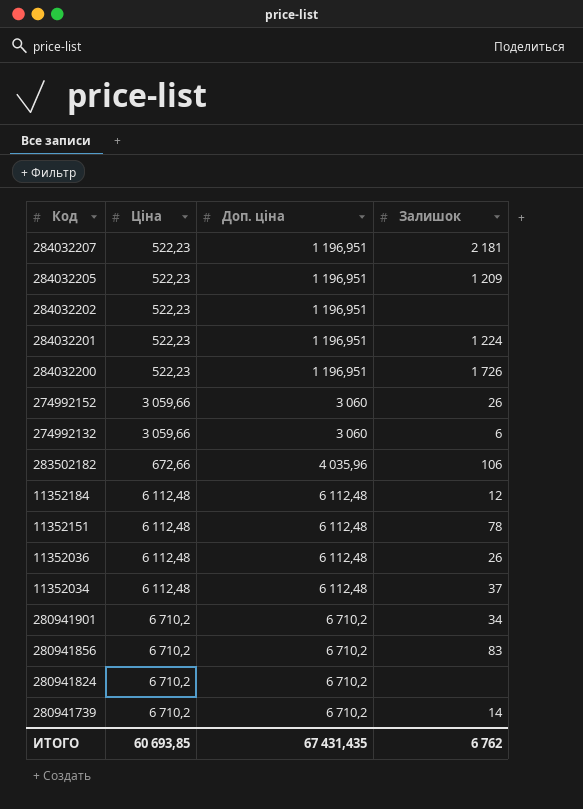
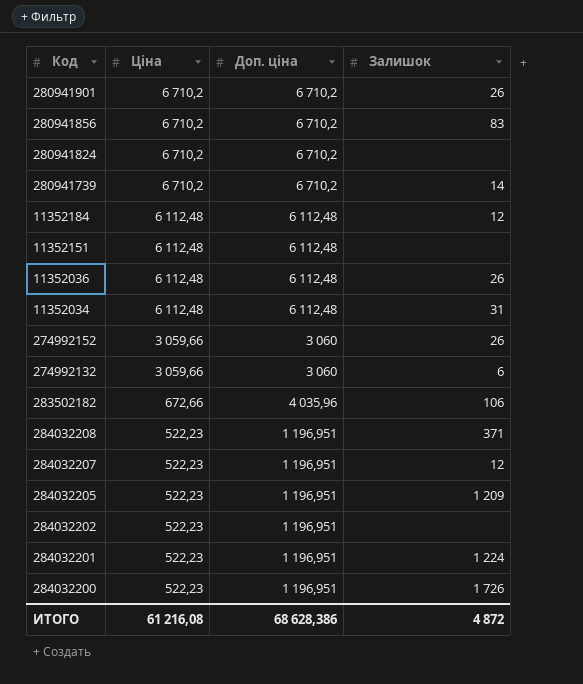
row order: Доп. ціна ascending -> Ціна descending
280941901 | Залишок: 34 -> 26
11352151 | Залишок: 78 -> none
11352034 | Залишок: 37 -> 31
row 284032208: none -> 522,23 | 1 196,951 | 371
284032207 | Залишок: 2 181 -> 12
ИТОГО | Ціна: 60 693,85 -> 61 216,08
ИТОГО | Доп. ціна: 67 431,435 -> 68 628,386
ИТОГО | Залишок: 6 762 -> 4 872

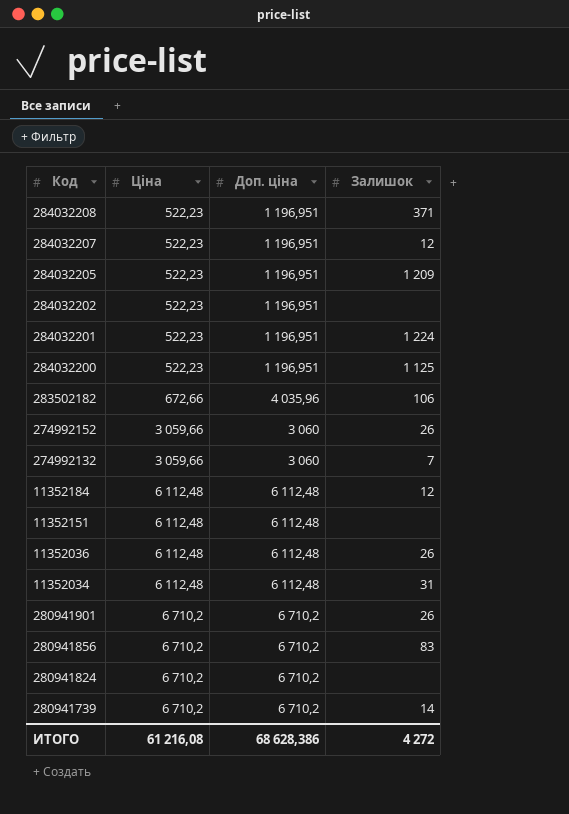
row order: Ціна descending -> Ціна ascending
284032200 | Залишок: 1 726 -> 1 125
274992132 | Залишок: 6 -> 7
ИТОГО | Залишок: 4 872 -> 4 272

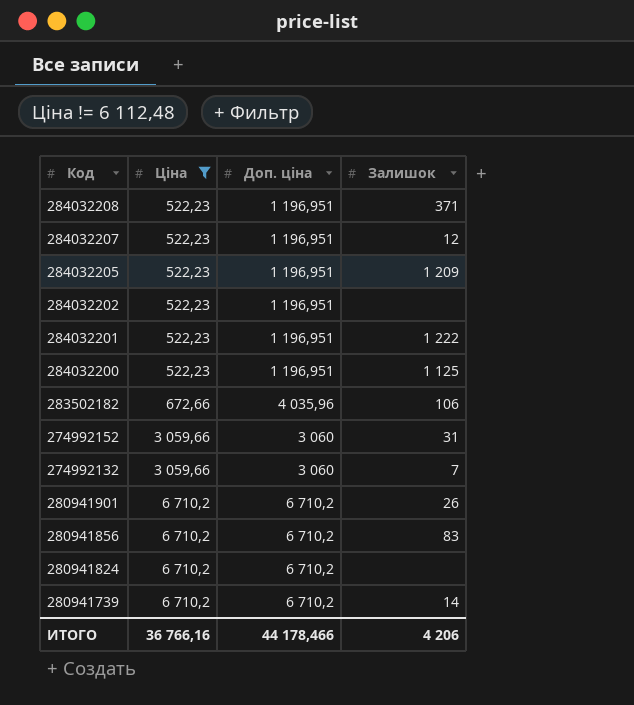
filter: none -> Ціна != 6 112,48
284032201 | Залишок: 1 224 -> 1 222
274992152 | Залишок: 26 -> 31
ИТОГО | Ціна: 61 216,08 -> 36 766,16
ИТОГО | Доп. ціна: 68 628,386 -> 44 178,466
ИТОГО | Залишок: 4 272 -> 4 206

